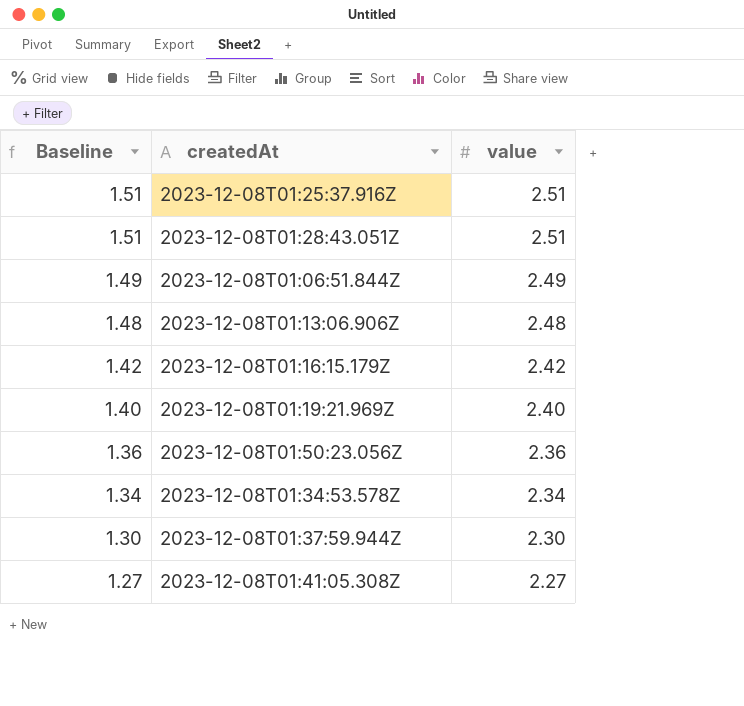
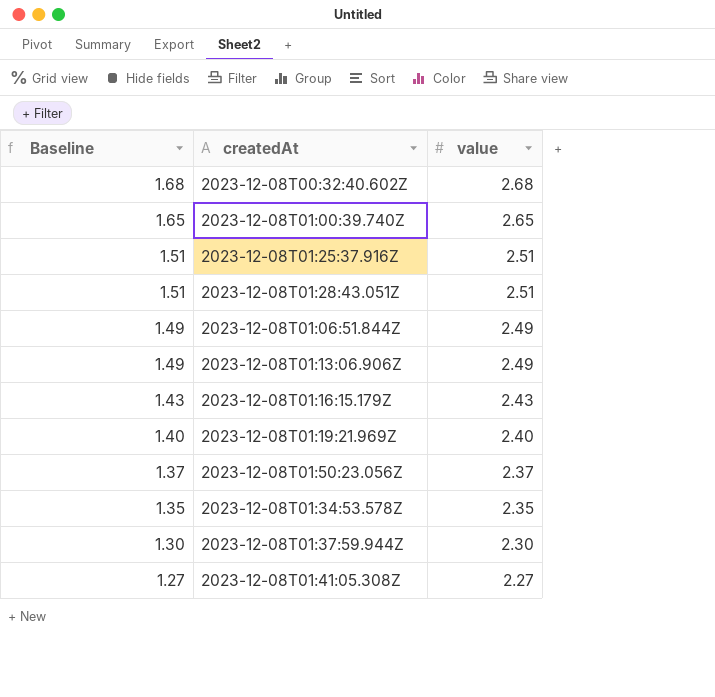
row 2023-12-08T00:32:40.602Z: none -> 1.68 | 2.68
row 2023-12-08T01:00:39.740Z: none -> 1.65 | 2.65
2023-12-08T01:13:06.906Z | Baseline: 1.48 -> 1.49
2023-12-08T01:13:06.906Z | value: 2.48 -> 2.49
2023-12-08T01:16:15.179Z | Baseline: 1.42 -> 1.43
2023-12-08T01:16:15.179Z | value: 2.42 -> 2.43
2023-12-08T01:50:23.056Z | Baseline: 1.36 -> 1.37
2023-12-08T01:50:23.056Z | value: 2.36 -> 2.37
2023-12-08T01:34:53.578Z | Baseline: 1.34 -> 1.35
2023-12-08T01:34:53.578Z | value: 2.34 -> 2.35

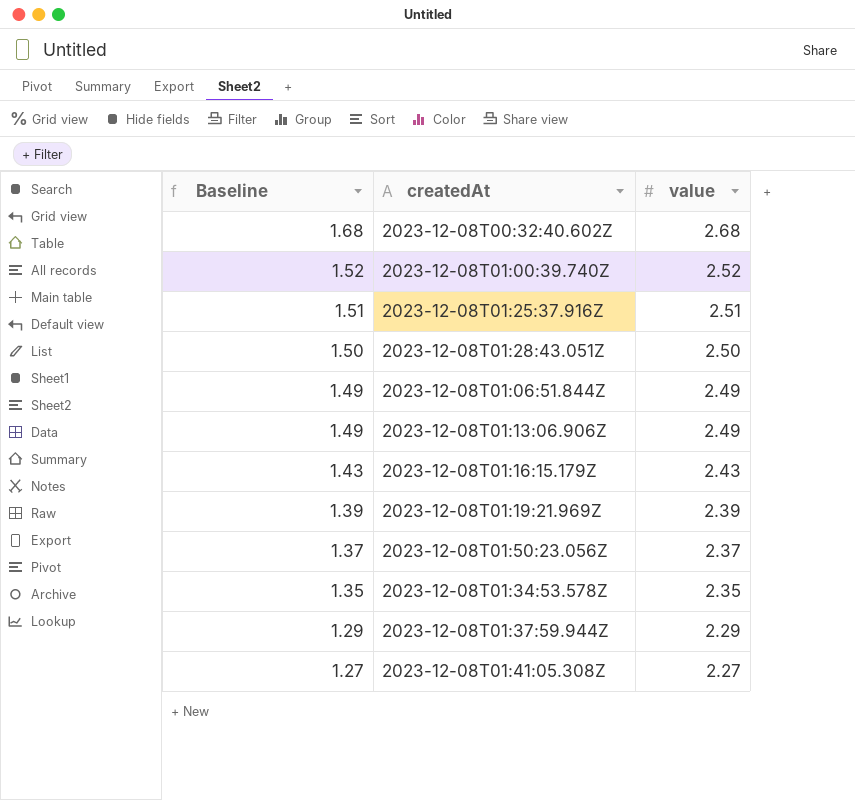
2023-12-08T01:00:39.740Z | Baseline: 1.65 -> 1.52
2023-12-08T01:00:39.740Z | value: 2.65 -> 2.52
2023-12-08T01:28:43.051Z | Baseline: 1.51 -> 1.50
2023-12-08T01:28:43.051Z | value: 2.51 -> 2.50
2023-12-08T01:19:21.969Z | Baseline: 1.40 -> 1.39
2023-12-08T01:19:21.969Z | value: 2.40 -> 2.39
2023-12-08T01:37:59.944Z | Baseline: 1.30 -> 1.29
2023-12-08T01:37:59.944Z | value: 2.30 -> 2.29

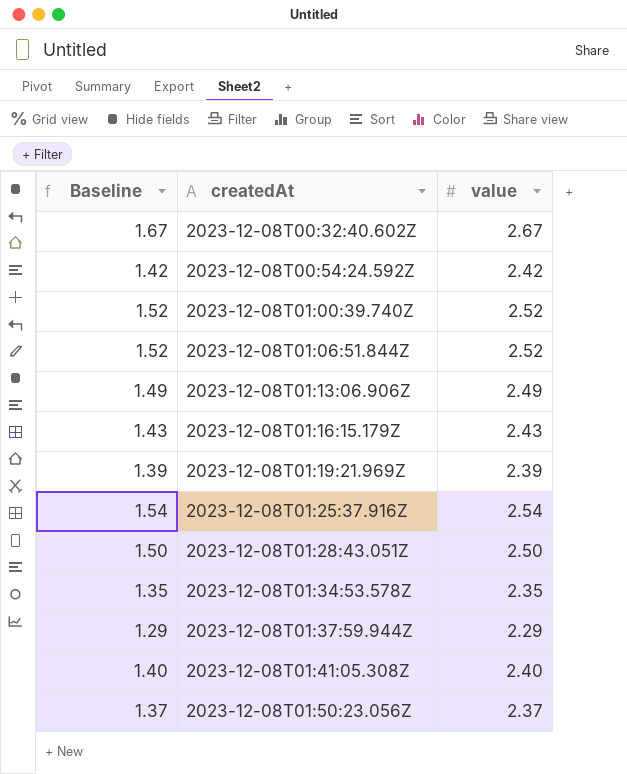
row order: Baseline descending -> createdAt ascending
2023-12-08T00:32:40.602Z | Baseline: 1.68 -> 1.67
2023-12-08T00:32:40.602Z | value: 2.68 -> 2.67
row 2023-12-08T00:54:24.592Z: none -> 1.42 | 2.42
2023-12-08T01:06:51.844Z | Baseline: 1.49 -> 1.52
2023-12-08T01:06:51.844Z | value: 2.49 -> 2.52
2023-12-08T01:25:37.916Z | Baseline: 1.51 -> 1.54
2023-12-08T01:25:37.916Z | value: 2.51 -> 2.54
2023-12-08T01:41:05.308Z | Baseline: 1.27 -> 1.40
2023-12-08T01:41:05.308Z | value: 2.27 -> 2.40

